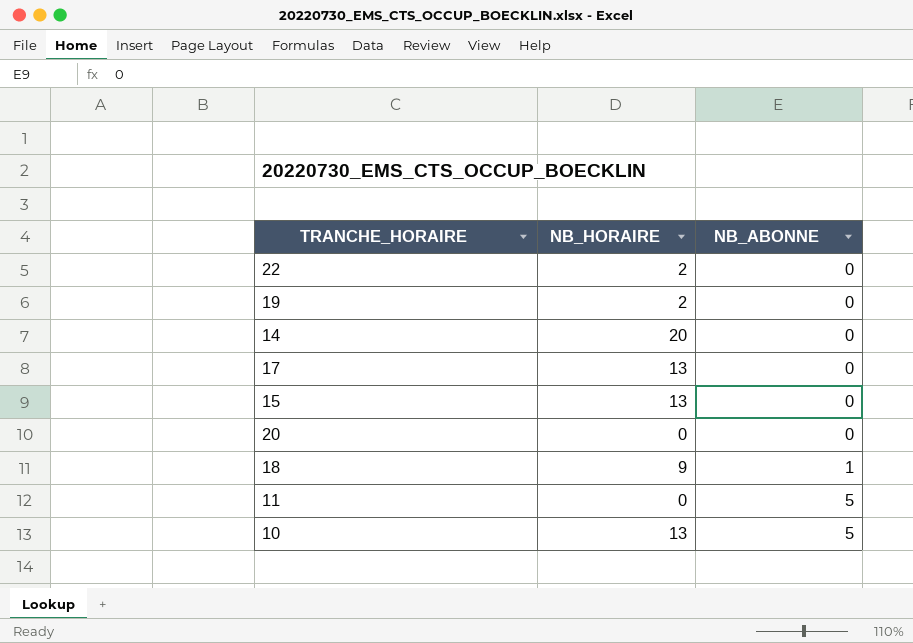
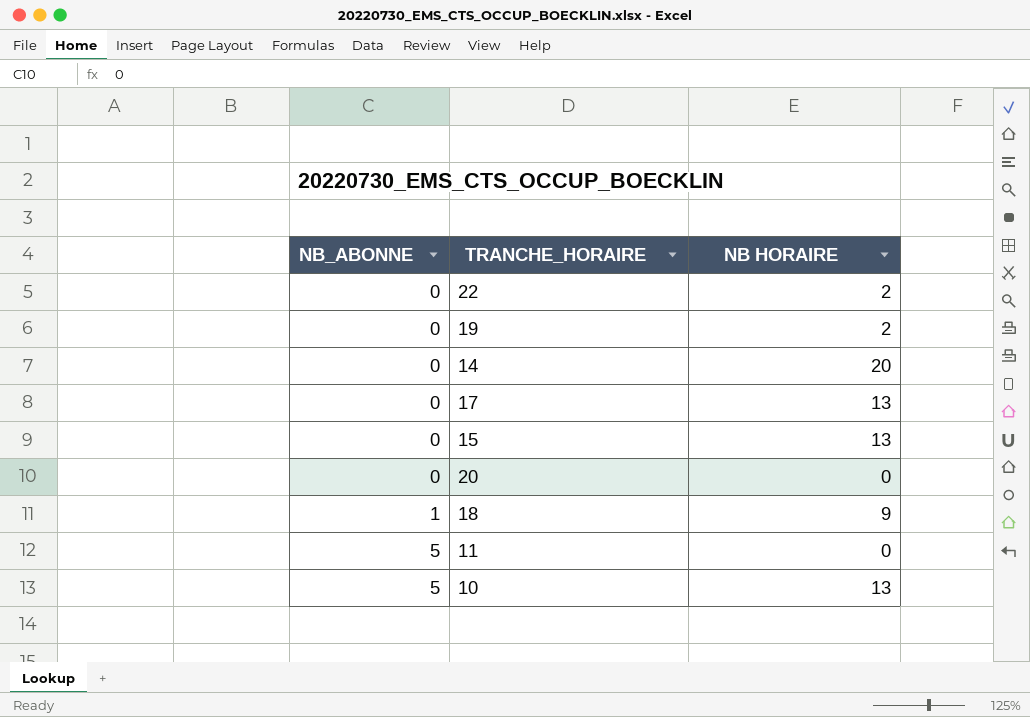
column NB_ABONNE | position: 3 -> 1
column name: NB_HORAIRE -> NB HORAIRE

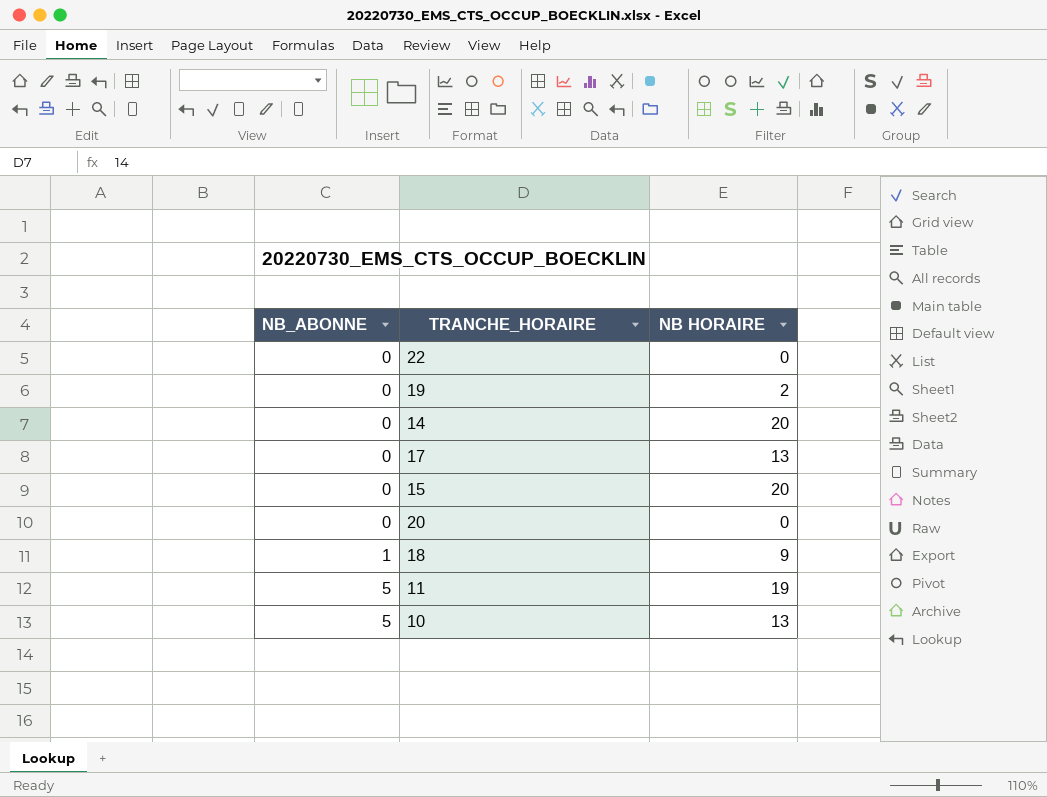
22 | NB HORAIRE: 2 -> 0
15 | NB HORAIRE: 13 -> 20
11 | NB HORAIRE: 0 -> 19

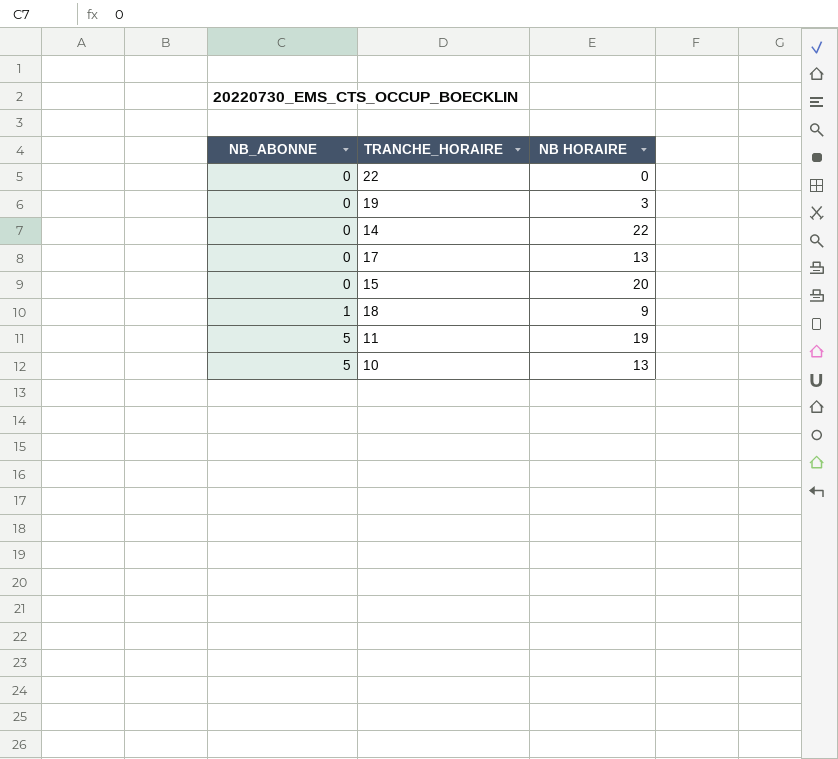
row 20: 0 | 0 -> none
19 | NB HORAIRE: 2 -> 3
14 | NB HORAIRE: 20 -> 22

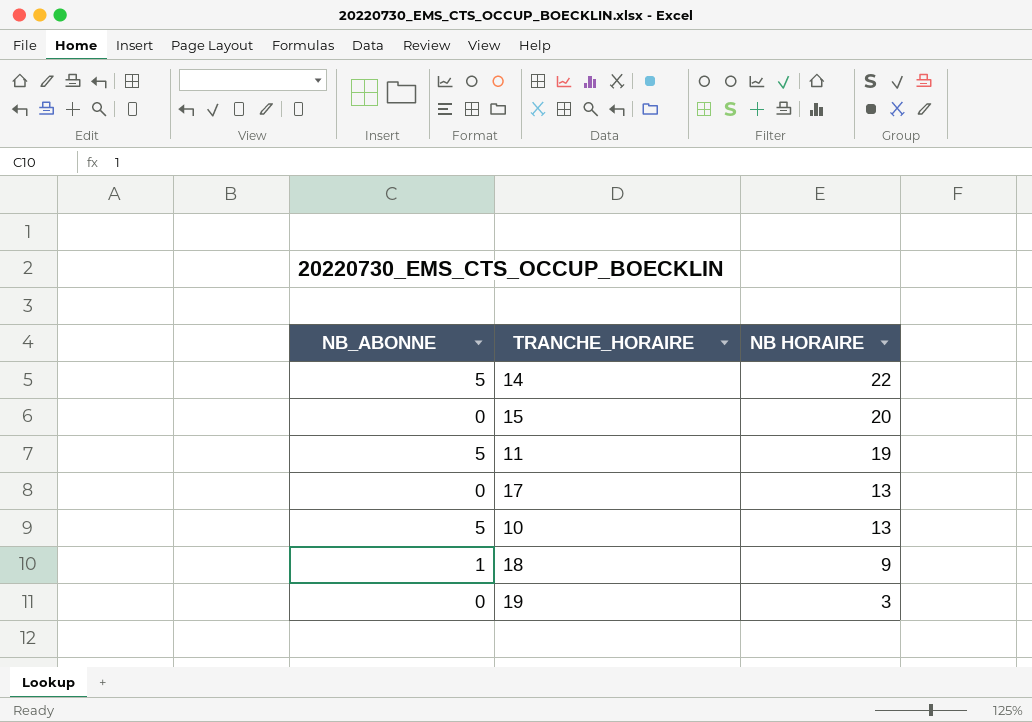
row order: NB_ABONNE ascending -> NB HORAIRE descending
row 22: 0 | 0 -> none
14 | NB_ABONNE: 0 -> 5

